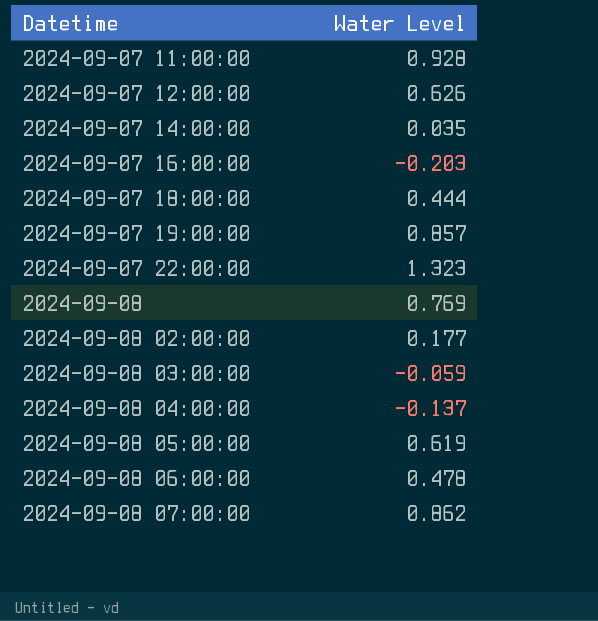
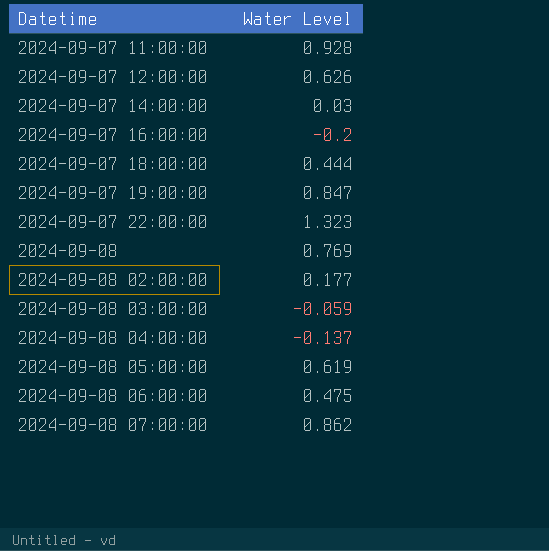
2024-09-07 14:00:00 | Water Level: 0.035 -> 0.03
2024-09-07 16:00:00 | Water Level: -0.203 -> -0.2
2024-09-07 19:00:00 | Water Level: 0.857 -> 0.847
2024-09-08 06:00:00 | Water Level: 0.478 -> 0.475

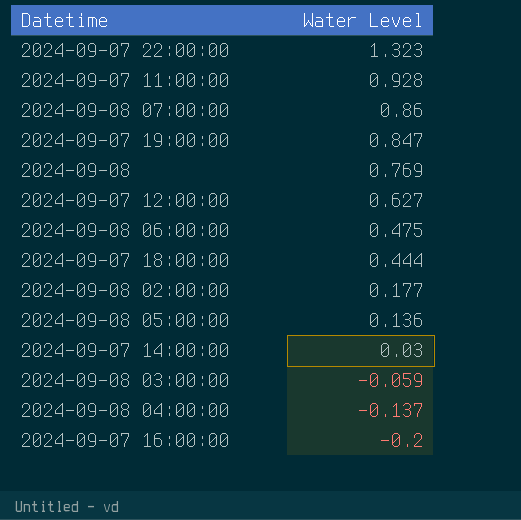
row order: Datetime ascending -> Water Level descending
2024-09-08 07:00:00 | Water Level: 0.862 -> 0.86
2024-09-07 12:00:00 | Water Level: 0.626 -> 0.627
2024-09-08 05:00:00 | Water Level: 0.619 -> 0.136

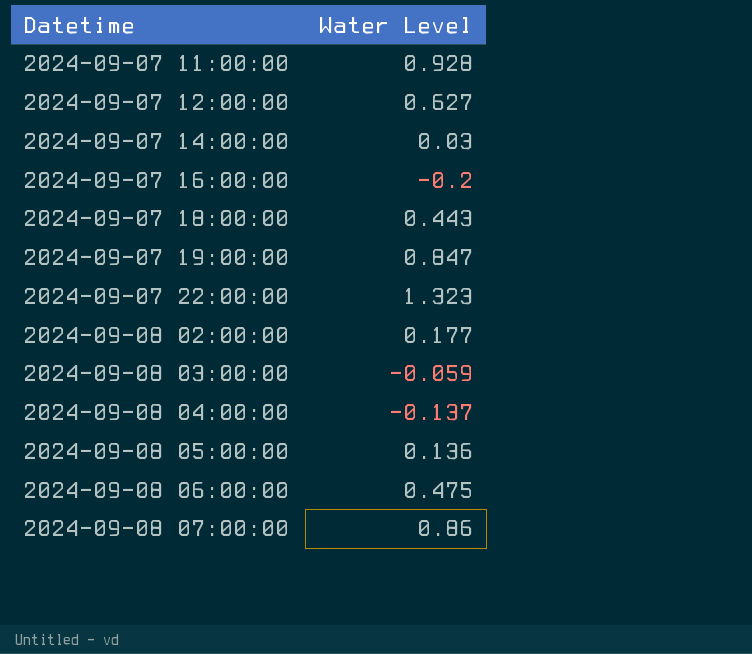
row order: Water Level descending -> Datetime ascending
row 2024-09-08: 0.769 -> none
2024-09-07 18:00:00 | Water Level: 0.444 -> 0.443

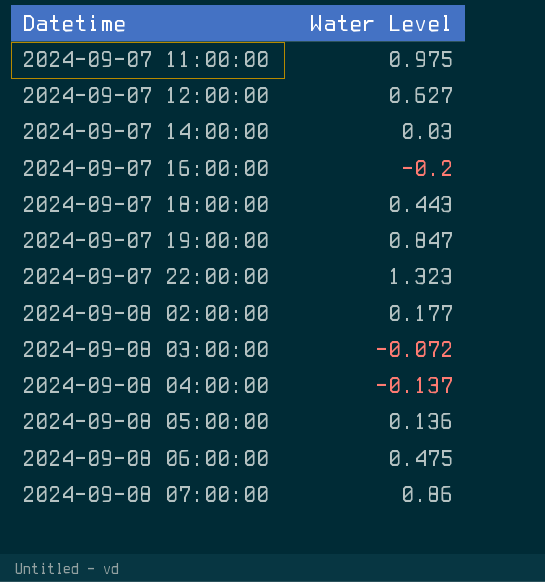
2024-09-07 11:00:00 | Water Level: 0.928 -> 0.975
2024-09-08 03:00:00 | Water Level: -0.059 -> -0.072

